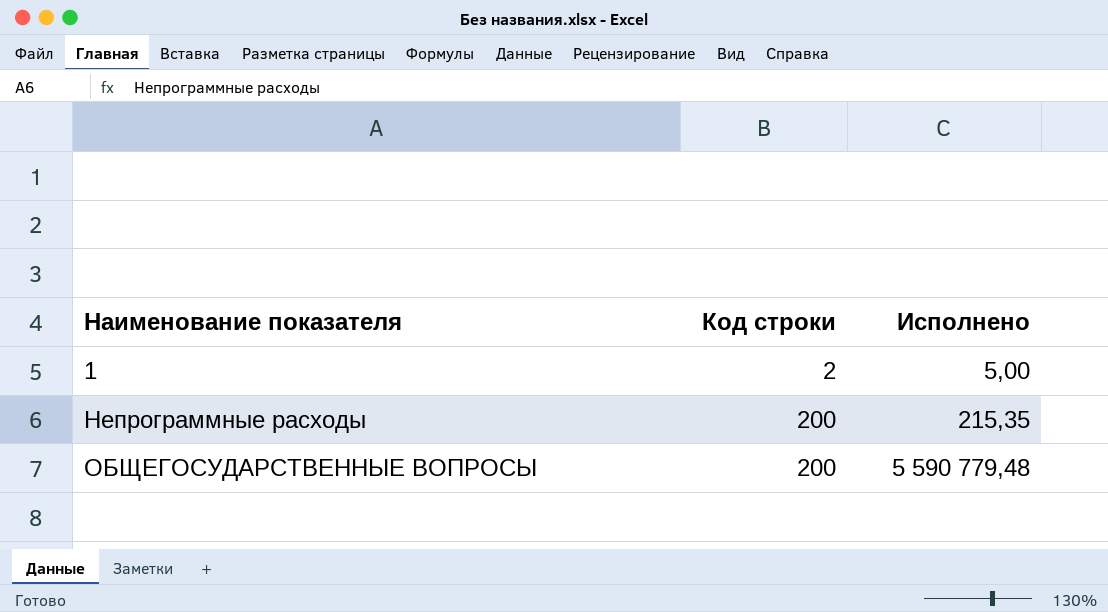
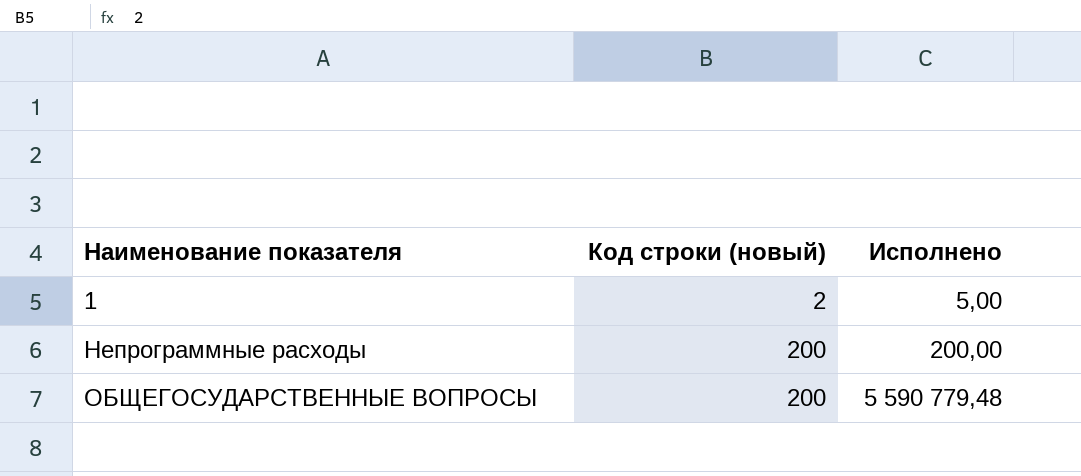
column name: Код строки -> Код строки (новый)
Непрограммные расходы | Исполнено: 215,35 -> 200,00

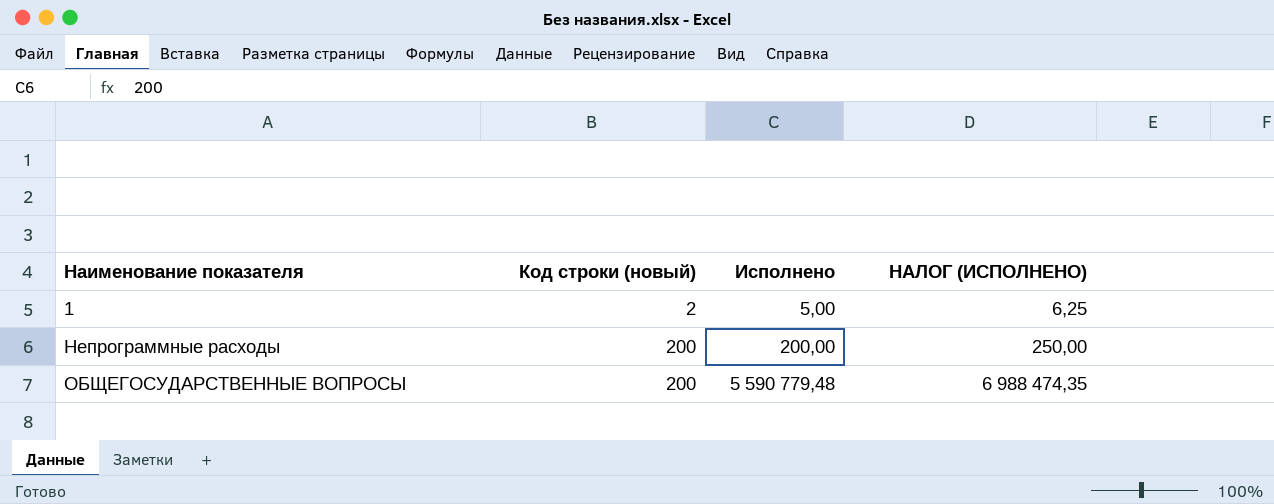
column НАЛОГ (ИСПОЛНЕНО) | formula: none -> [Исполнено] * 1,25

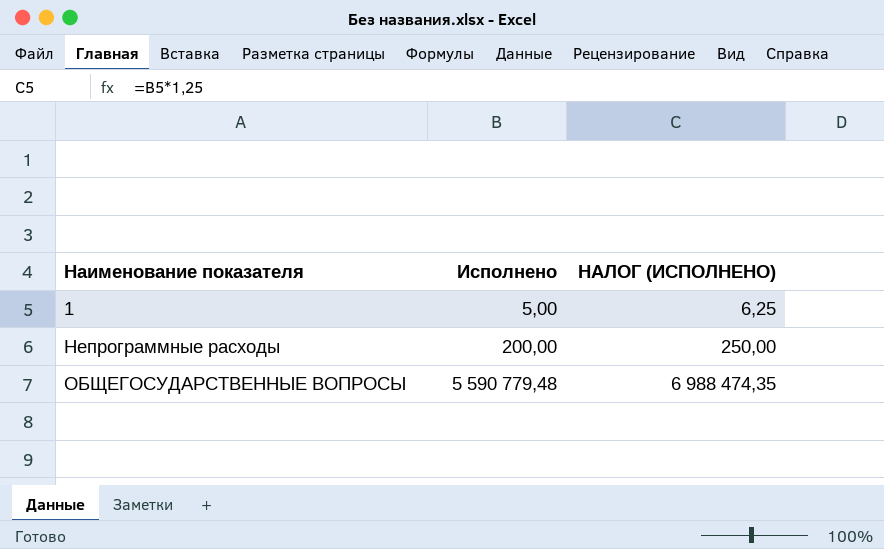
column Код строки (новый) | position: 2 -> none

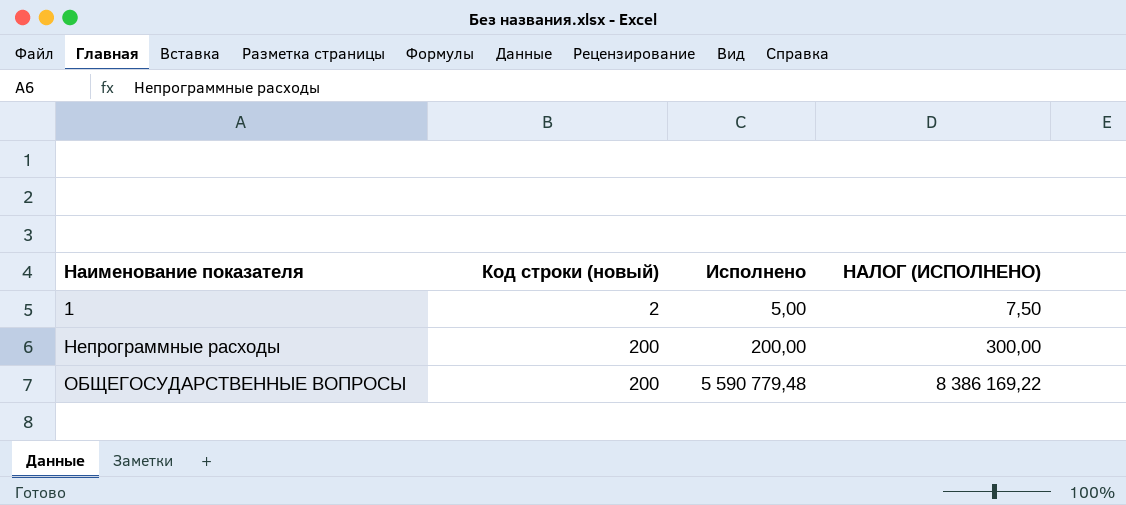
column Код строки (новый) | position: none -> 2
column НАЛОГ (ИСПОЛНЕНО) | formula: [Исполнено] * 1,25 -> [Исполнено] * 1,5

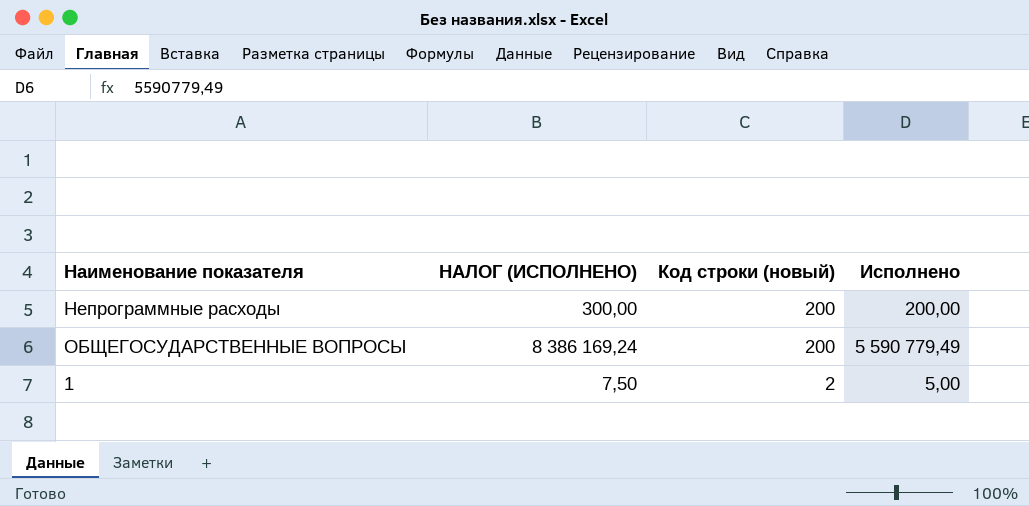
row order: Наименование показателя ascending -> Код строки (новый) descending
column НАЛОГ (ИСПОЛНЕНО) | position: 4 -> 2
ОБЩЕГОСУДАРСТВЕННЫЕ ВОПРОСЫ | НАЛОГ (ИСПОЛНЕНО): 8 386 169,22 -> 8 386 169,24
ОБЩЕГОСУДАРСТВЕННЫЕ ВОПРОСЫ | Исполнено: 5 590 779,48 -> 5 590 779,49

